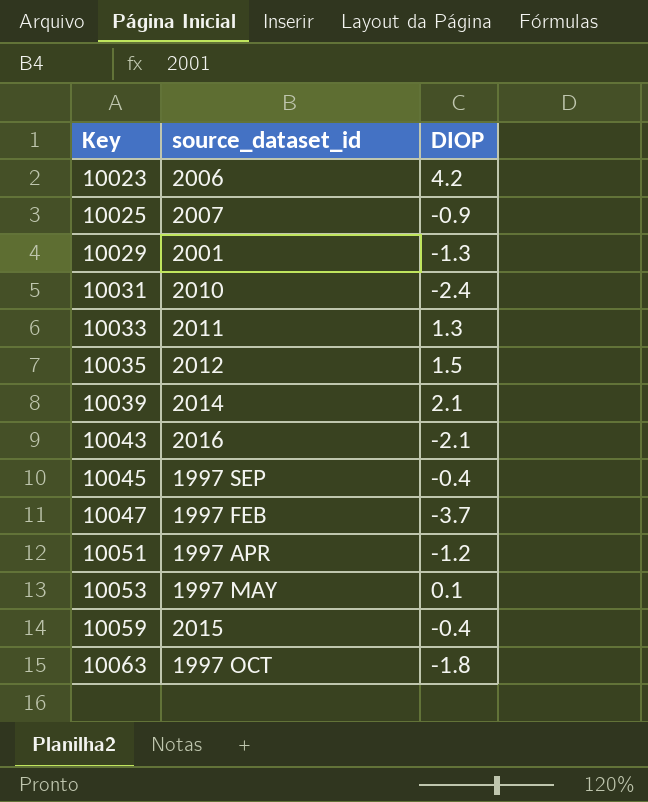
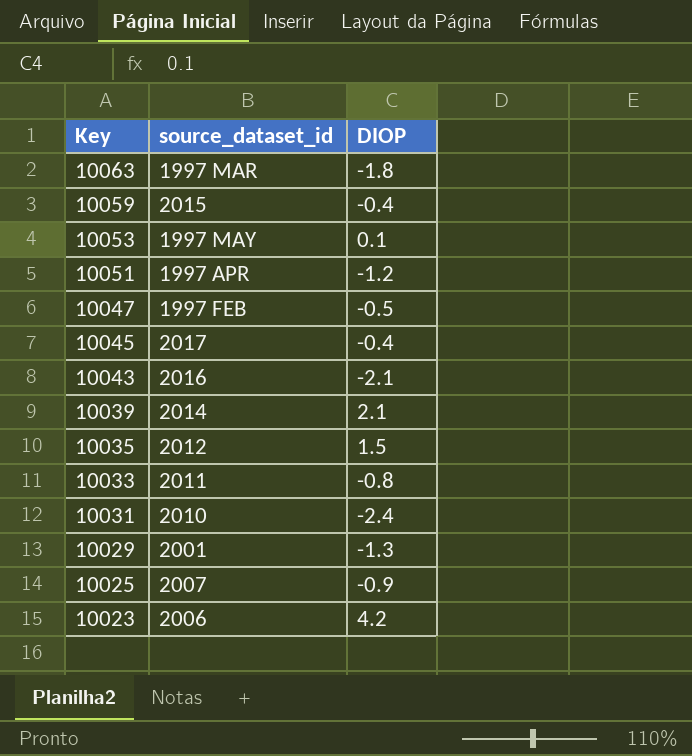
row order: Key ascending -> Key descending
10063 | source_dataset_id: 1997 OCT -> 1997 MAR
10047 | DIOP: -3.7 -> -0.5
10045 | source_dataset_id: 1997 SEP -> 2017
10033 | DIOP: 1.3 -> -0.8

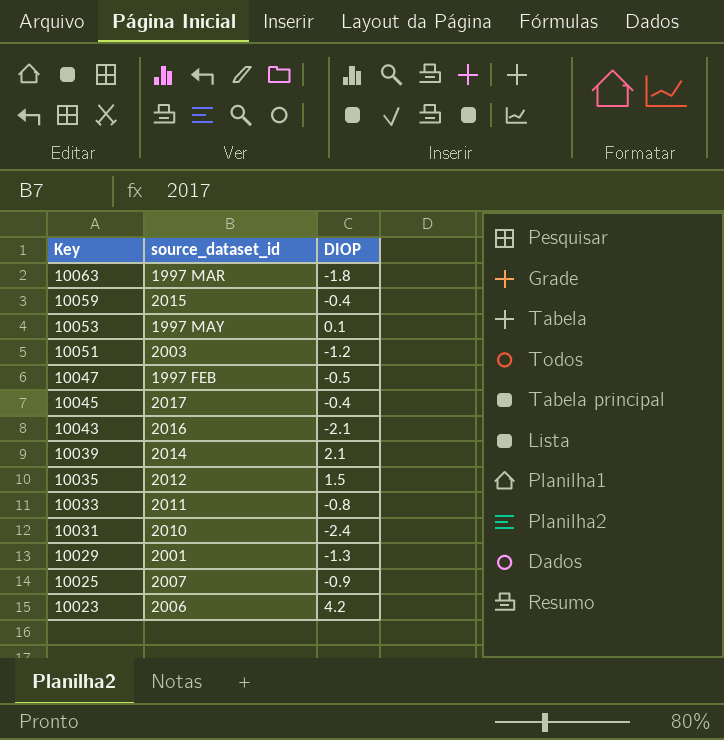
10051 | source_dataset_id: 1997 APR -> 2003

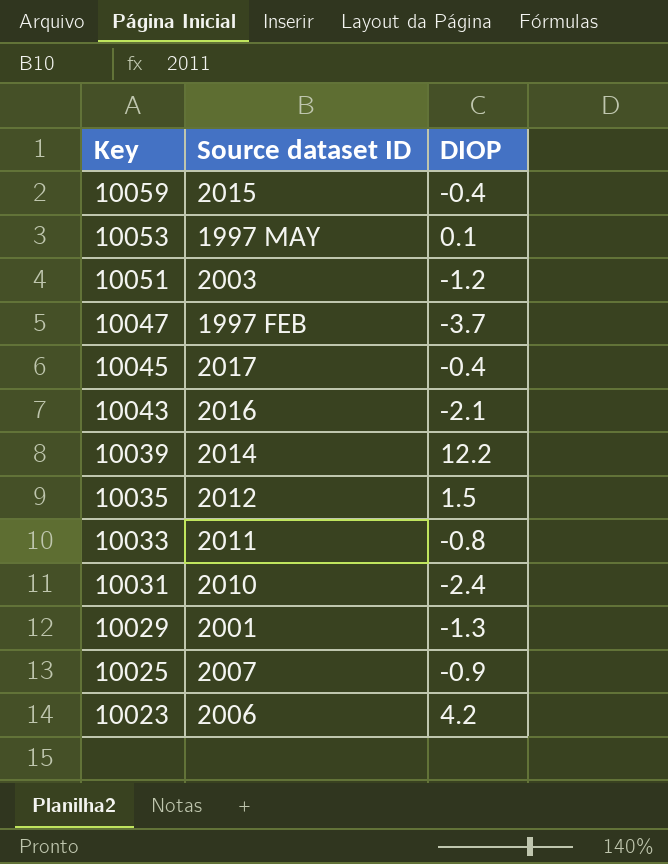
column name: source_dataset_id -> Source dataset ID
row 10063: 1997 MAR | -1.8 -> none
10047 | DIOP: -0.5 -> -3.7
10039 | DIOP: 2.1 -> 12.2

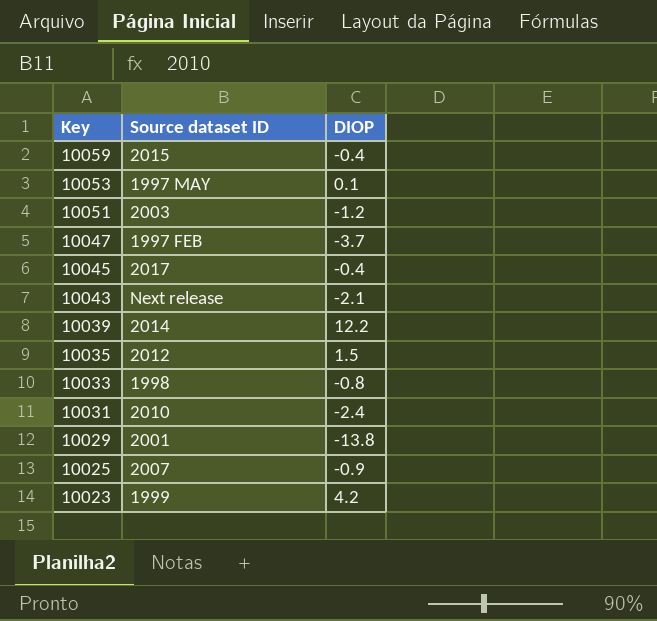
10043 | Source dataset ID: 2016 -> Next release
10033 | Source dataset ID: 2011 -> 1998
10029 | DIOP: -1.3 -> -13.8
10023 | Source dataset ID: 2006 -> 1999

